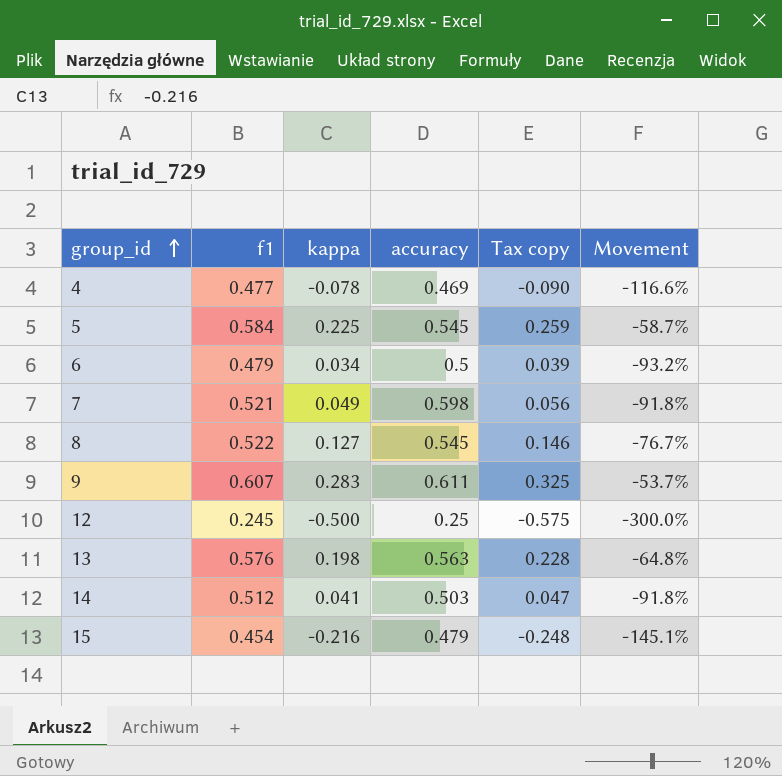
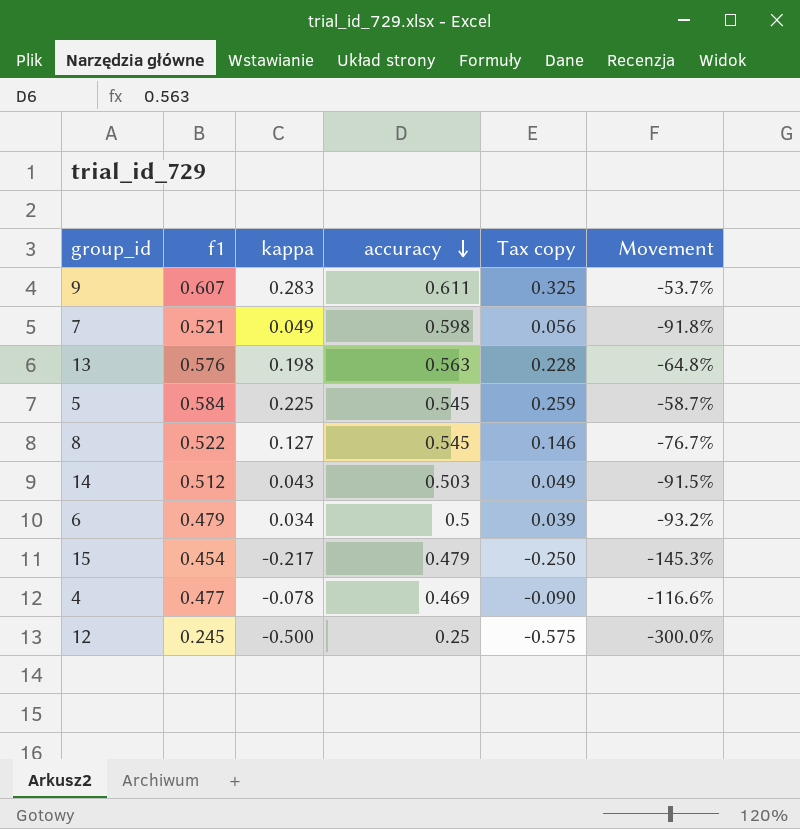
row order: group_id ascending -> accuracy descending
14 | kappa: 0.041 -> 0.043
14 | Tax copy: 0.047 -> 0.049
14 | Movement: -91.8% -> -91.5%
15 | kappa: -0.216 -> -0.217
15 | Tax copy: -0.248 -> -0.250
15 | Movement: -145.1% -> -145.3%

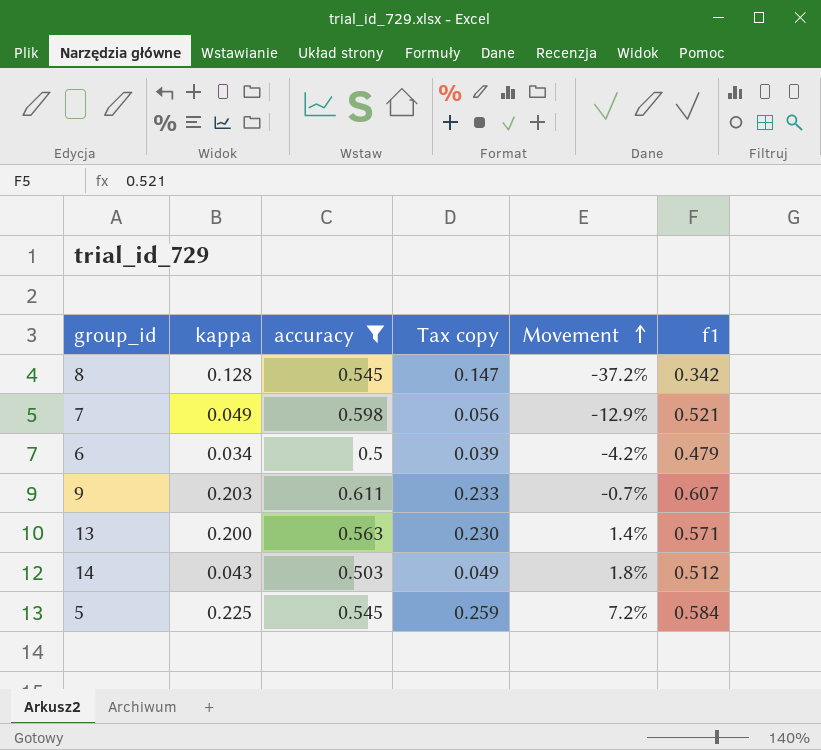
filter: none -> accuracy >= 0.5
row order: accuracy descending -> Movement ascending
column Movement | formula: ([kappa] - [accuracy]) / [accuracy] -> ([f1] - [accuracy]) / [accuracy]
column f1 | position: 2 -> 6
8 | kappa: 0.127 -> 0.128
8 | Tax copy: 0.146 -> 0.147
8 | f1: 0.522 -> 0.342
9 | kappa: 0.283 -> 0.203
9 | Tax copy: 0.325 -> 0.233
13 | kappa: 0.198 -> 0.200
13 | Tax copy: 0.228 -> 0.230
13 | f1: 0.576 -> 0.571

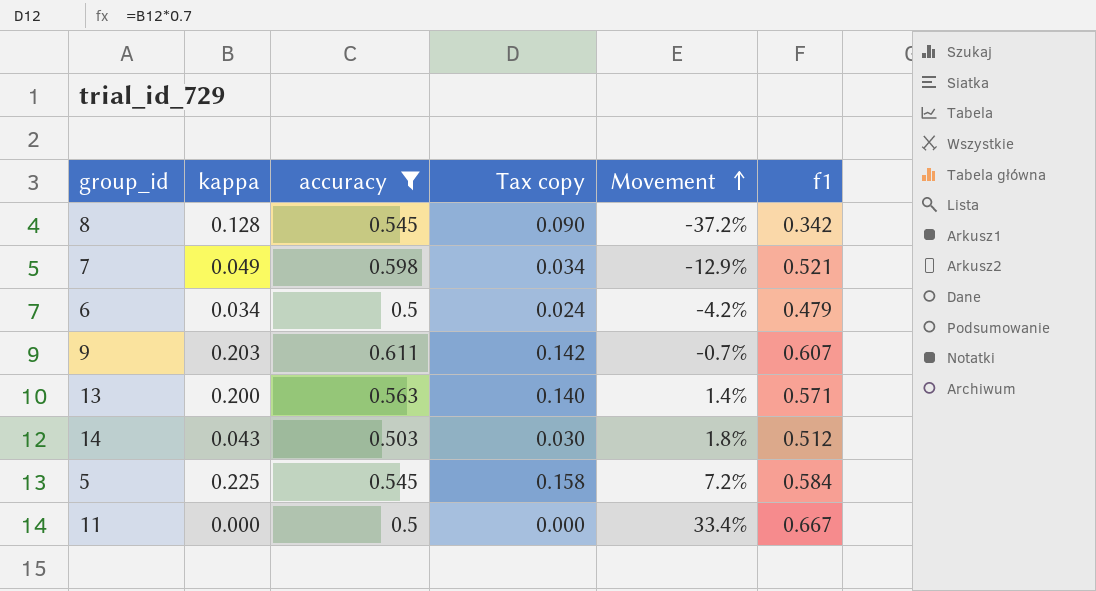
column Tax copy | formula: [kappa] * 1.15 -> [kappa] * 0.7
row 11: none -> 0.000 | 0.5 | 0.000 | 33.4% | 0.667

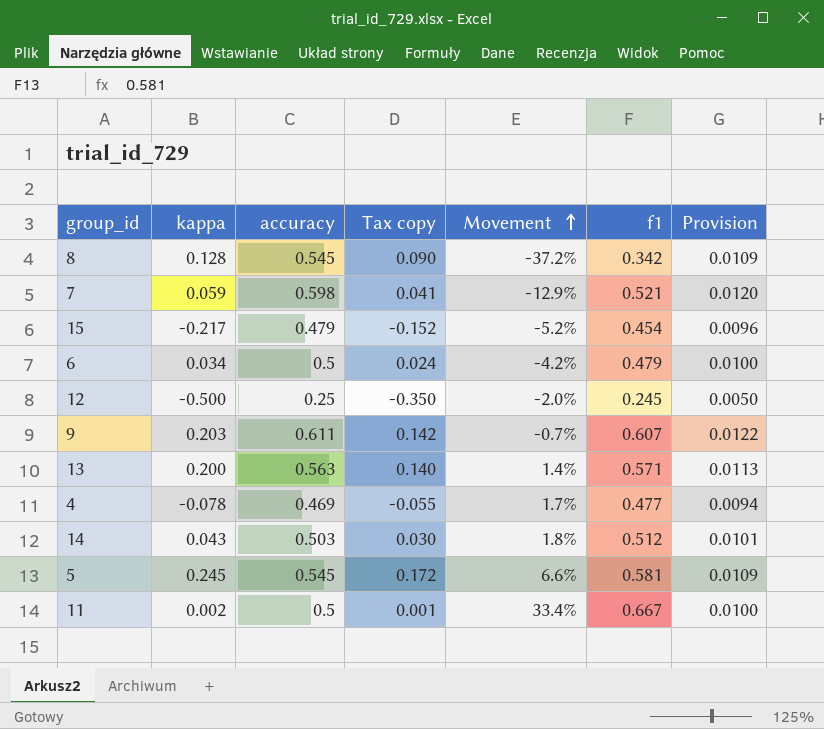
filter: accuracy >= 0.5 -> none
column Provision | formula: none -> [accuracy] * 0.02
7 | kappa: 0.049 -> 0.059
7 | Tax copy: 0.034 -> 0.041
5 | kappa: 0.225 -> 0.245
5 | Tax copy: 0.158 -> 0.172
5 | Movement: 7.2% -> 6.6%
5 | f1: 0.584 -> 0.581
11 | kappa: 0.000 -> 0.002
11 | Tax copy: 0.000 -> 0.001

